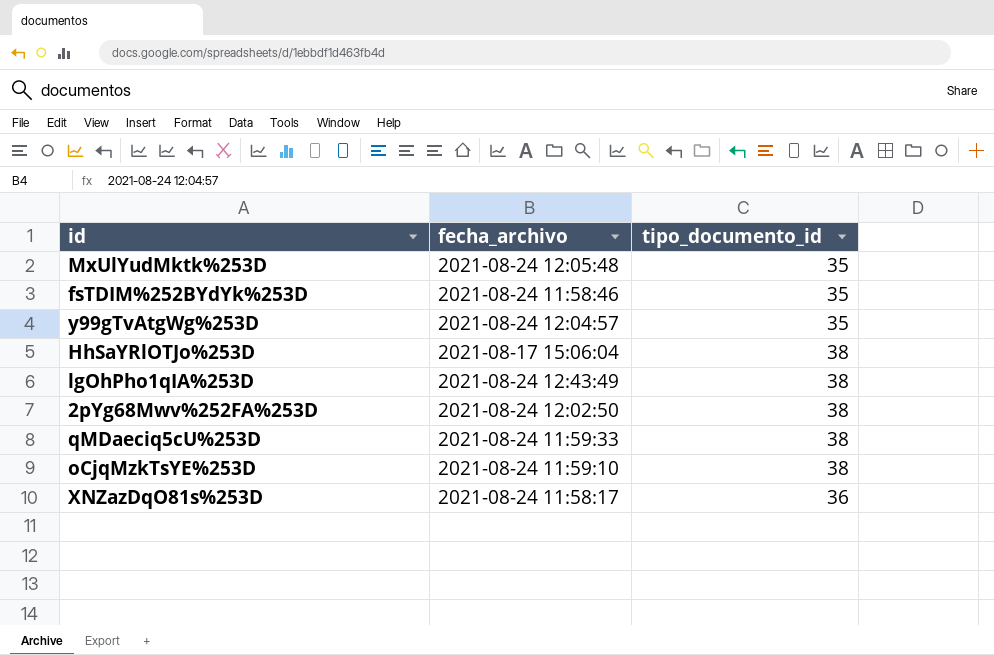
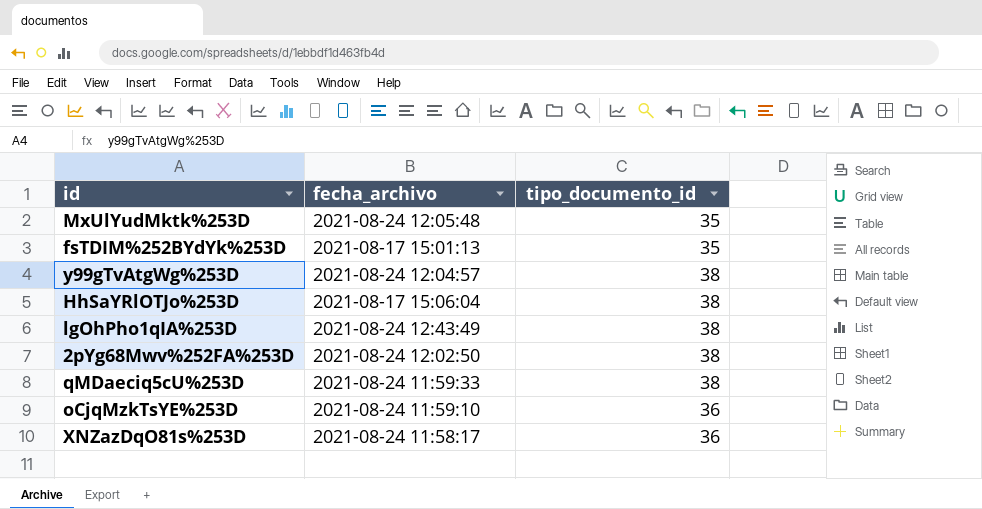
fsTDIM%252BYdYk%253D | fecha_archivo: 2021-08-24 11:58:46 -> 2021-08-17 15:01:13
y99gTvAtgWg%253D | tipo_documento_id: 35 -> 38
oCjqMzkTsYE%253D | tipo_documento_id: 38 -> 36

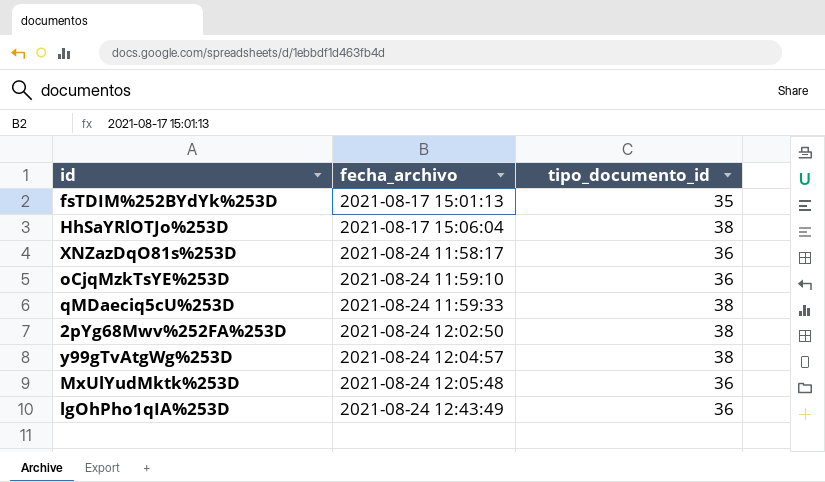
row order: none -> fecha_archivo ascending
MxUlYudMktk%253D | tipo_documento_id: 35 -> 36
lgOhPho1qIA%253D | tipo_documento_id: 38 -> 36

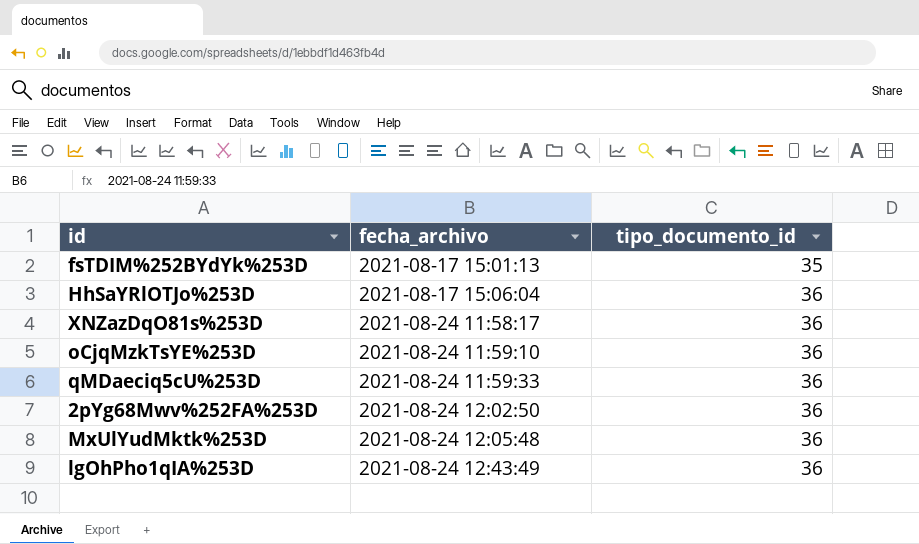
row y99gTvAtgWg%253D: 2021-08-24 12:04:57 | 38 -> none
HhSaYRlOTJo%253D | tipo_documento_id: 38 -> 36
qMDaeciq5cU%253D | tipo_documento_id: 38 -> 36
2pYg68Mwv%252FA%253D | tipo_documento_id: 38 -> 36

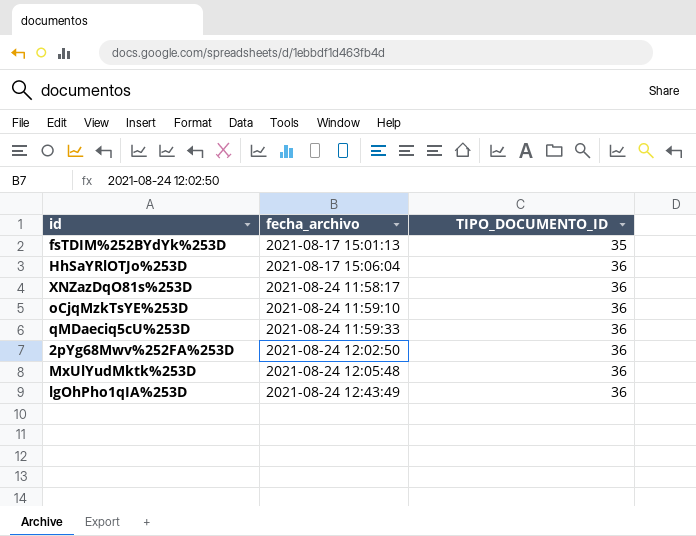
column name: tipo_documento_id -> TIPO_DOCUMENTO_ID

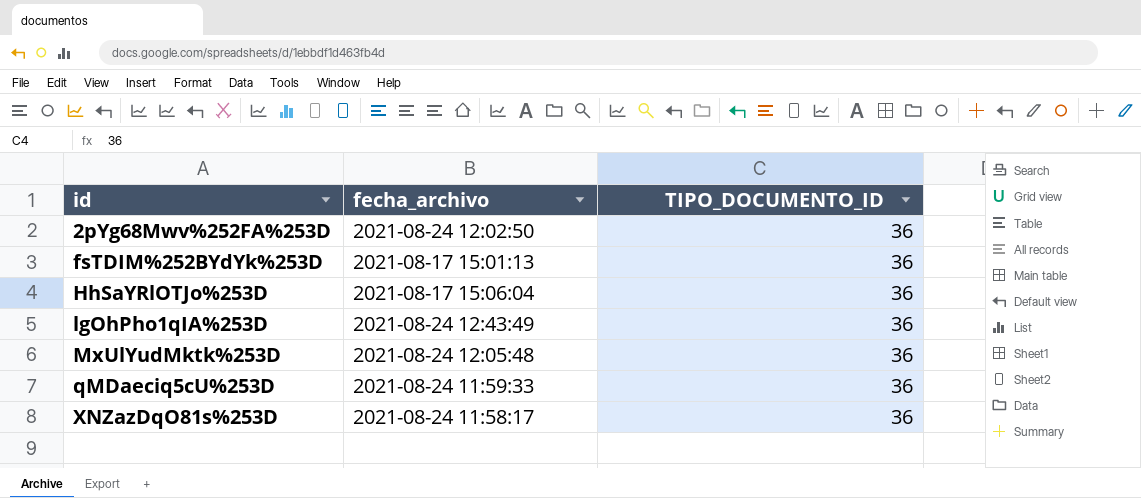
row order: fecha_archivo ascending -> id ascending
row oCjqMzkTsYE%253D: 2021-08-24 11:59:10 | 36 -> none
fsTDIM%252BYdYk%253D | TIPO_DOCUMENTO_ID: 35 -> 36

